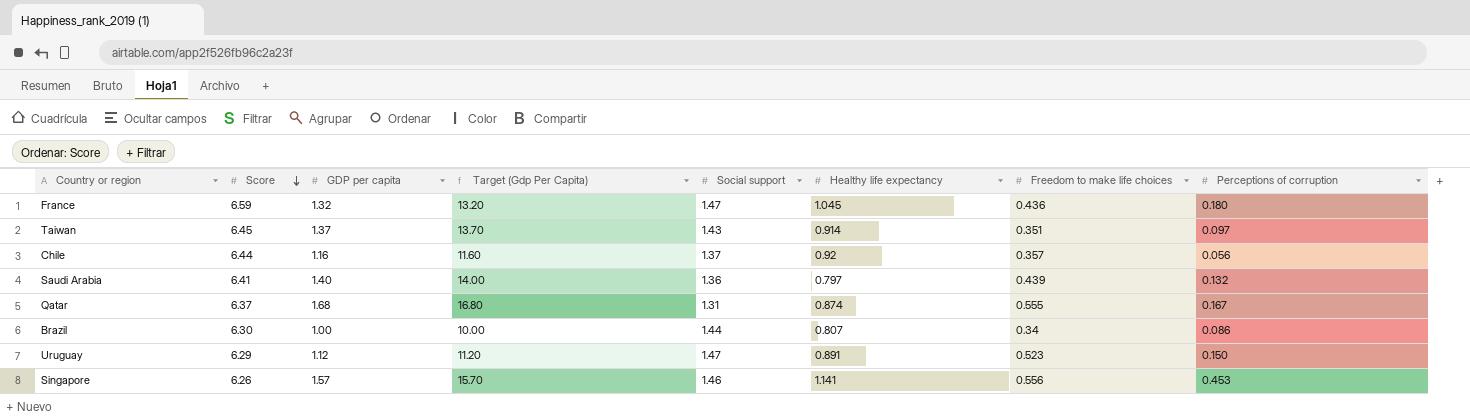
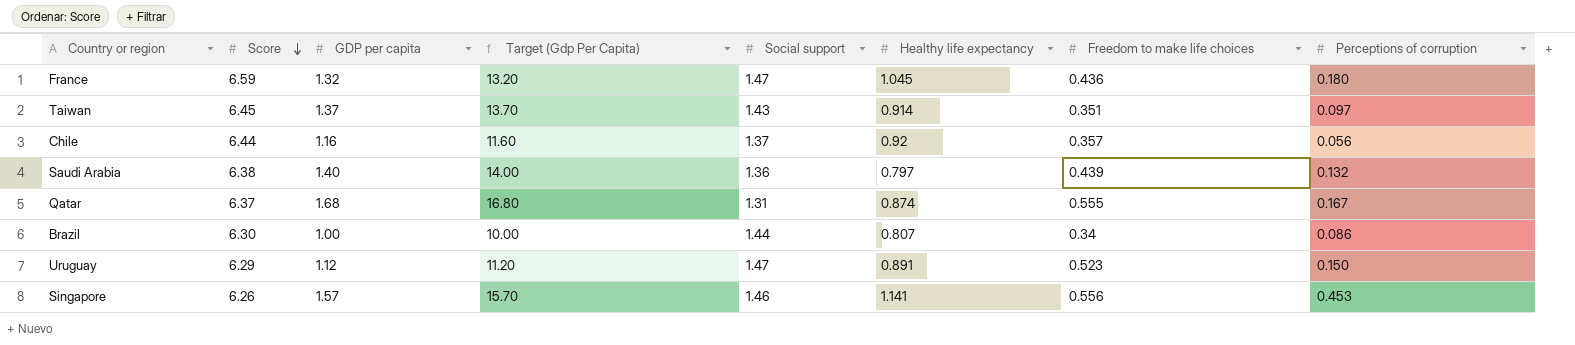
Saudi Arabia | Score: 6.41 -> 6.38

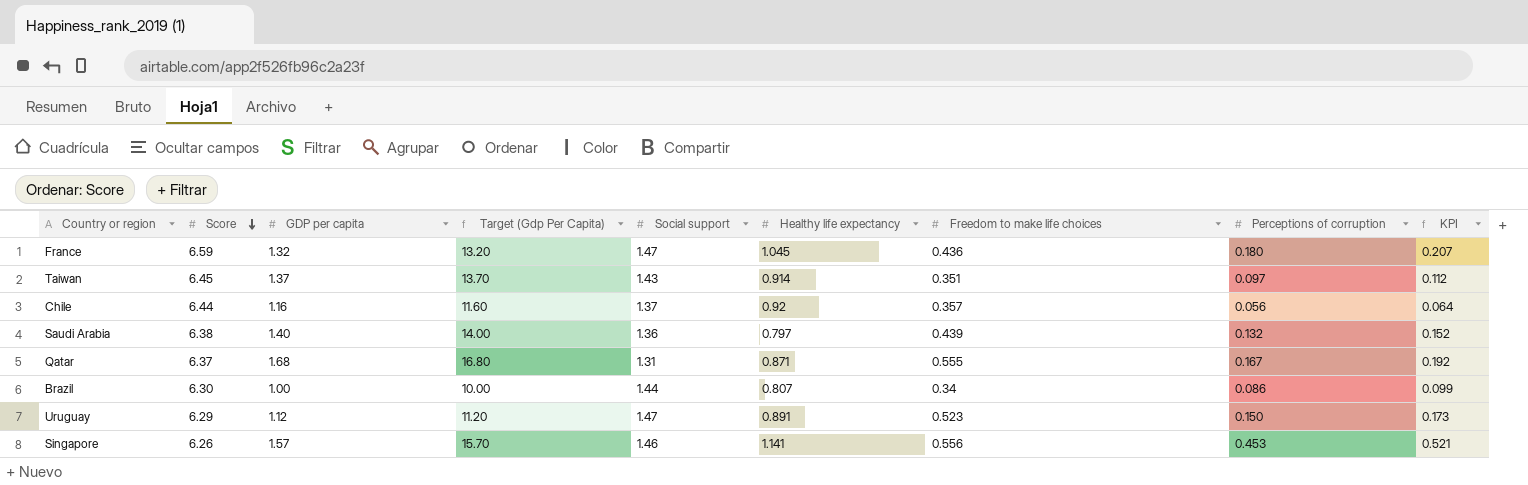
column KPI | formula: none -> [Perceptions of corruption] * 1.15
Qatar | Healthy life expectancy: 0.874 -> 0.871

